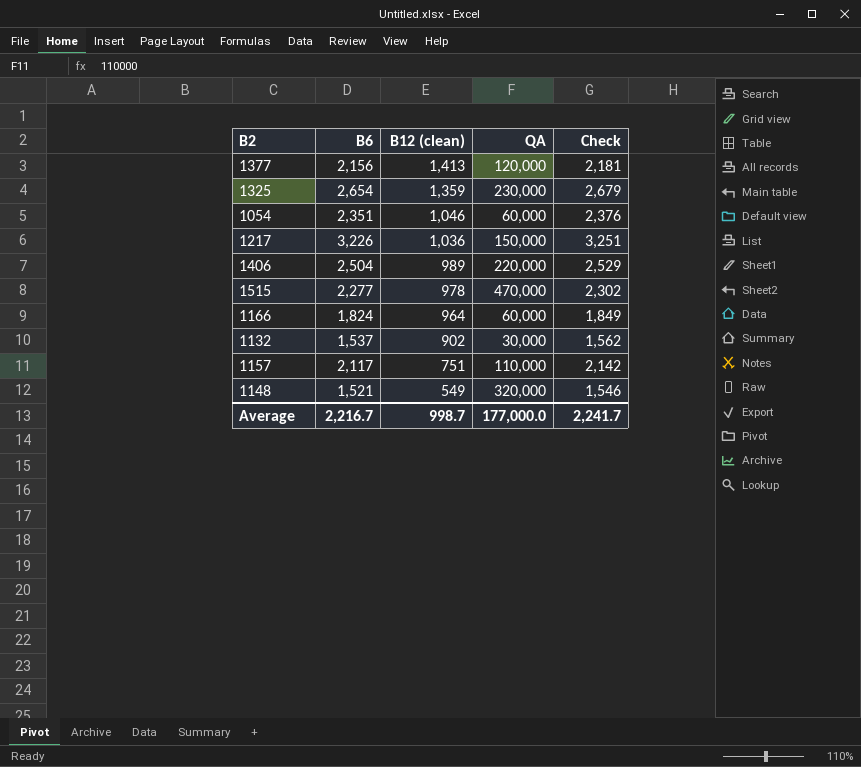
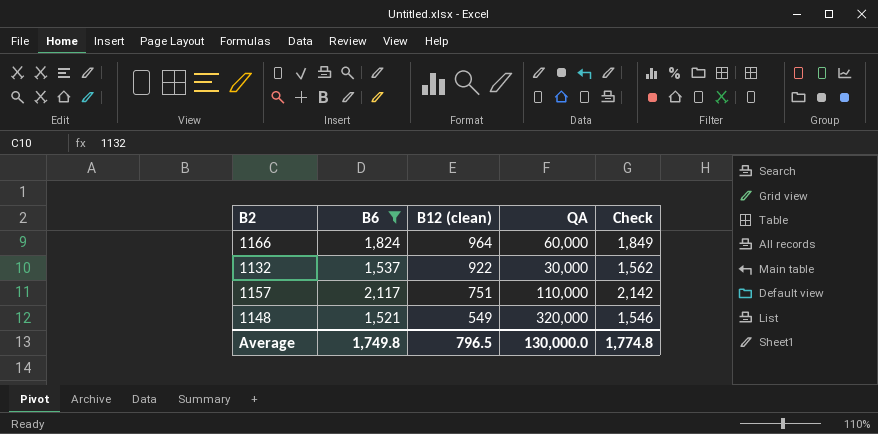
filter: none -> B6 <= 2,117
1132 | B12 (clean): 902 -> 922
Average | B6: 2,216.7 -> 1,749.8
Average | B12 (clean): 998.7 -> 796.5
Average | QA: 177,000.0 -> 130,000.0
Average | Check: 2,241.7 -> 1,774.8

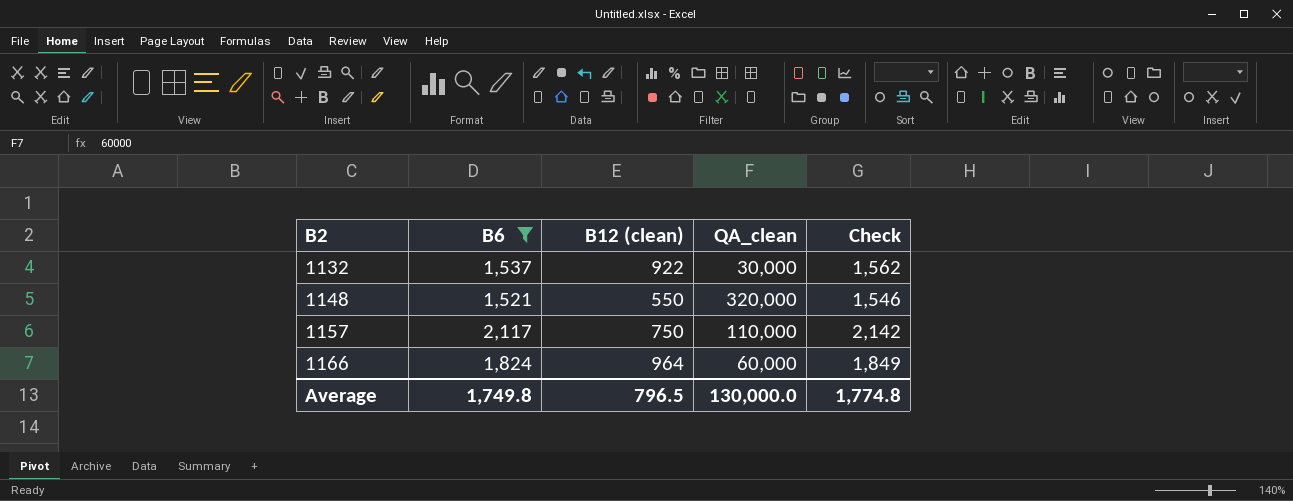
row order: B12 (clean) descending -> B2 ascending
column name: QA -> QA_clean
1148 | B12 (clean): 549 -> 550
1157 | B12 (clean): 751 -> 750

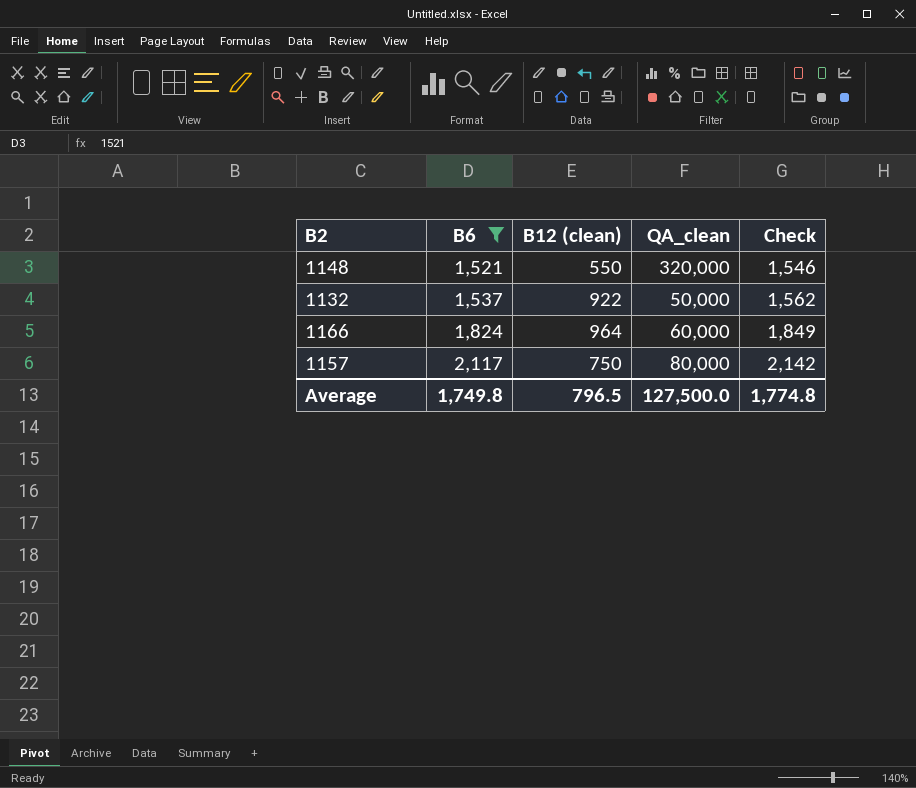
row order: B2 ascending -> B6 ascending
1132 | QA_clean: 30,000 -> 50,000
1157 | QA_clean: 110,000 -> 80,000
Average | QA_clean: 130,000.0 -> 127,500.0

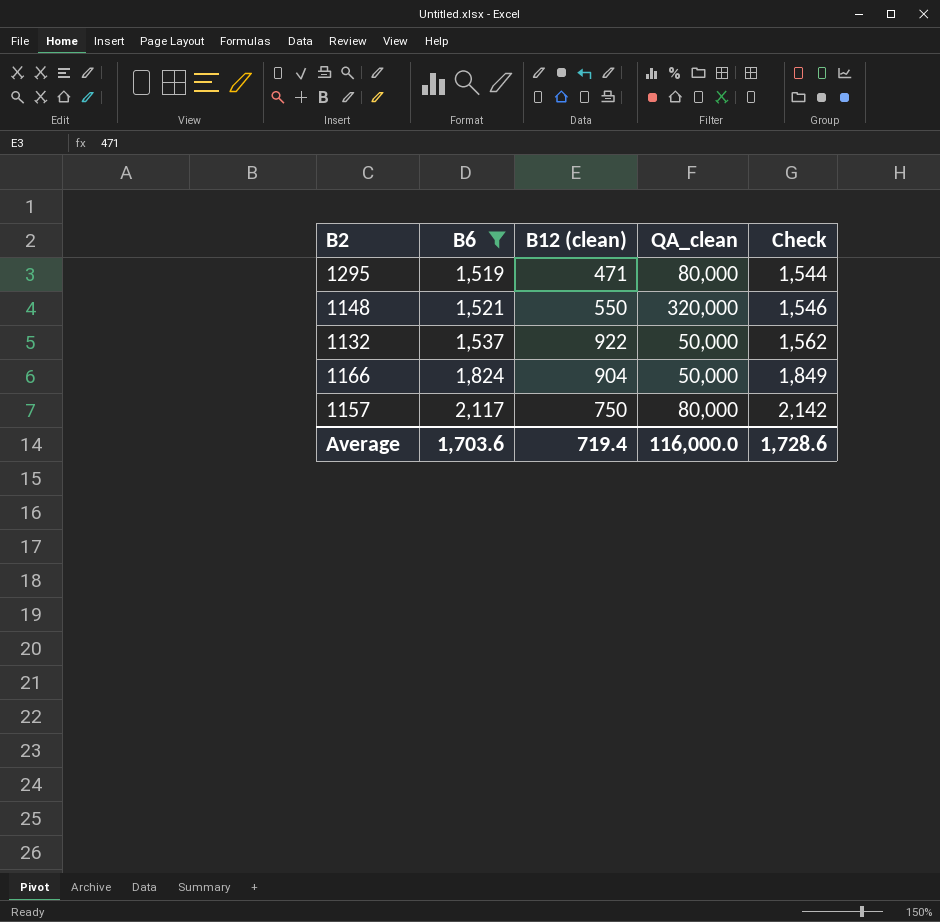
row 1295: none -> 1,519 | 471 | 80,000 | 1,544
1166 | B12 (clean): 964 -> 904
1166 | QA_clean: 60,000 -> 50,000
Average | B6: 1,749.8 -> 1,703.6
Average | B12 (clean): 796.5 -> 719.4
Average | QA_clean: 127,500.0 -> 116,000.0
Average | Check: 1,774.8 -> 1,728.6

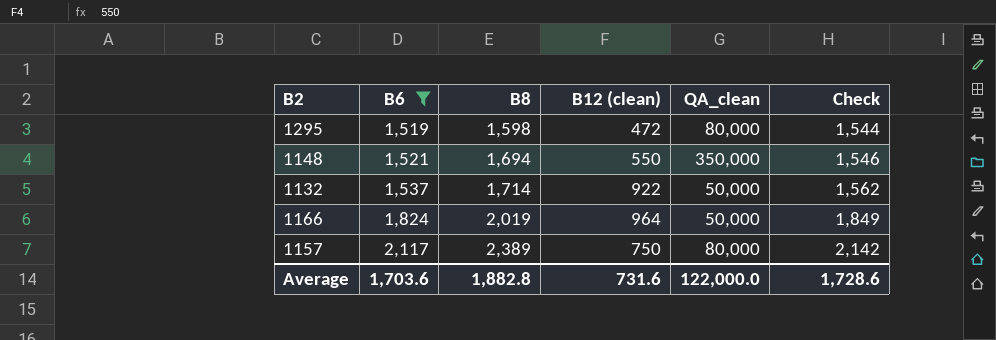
column B8 | position: none -> 3
1295 | B12 (clean): 471 -> 472
1148 | QA_clean: 320,000 -> 350,000
1166 | B12 (clean): 904 -> 964
Average | B12 (clean): 719.4 -> 731.6
Average | QA_clean: 116,000.0 -> 122,000.0

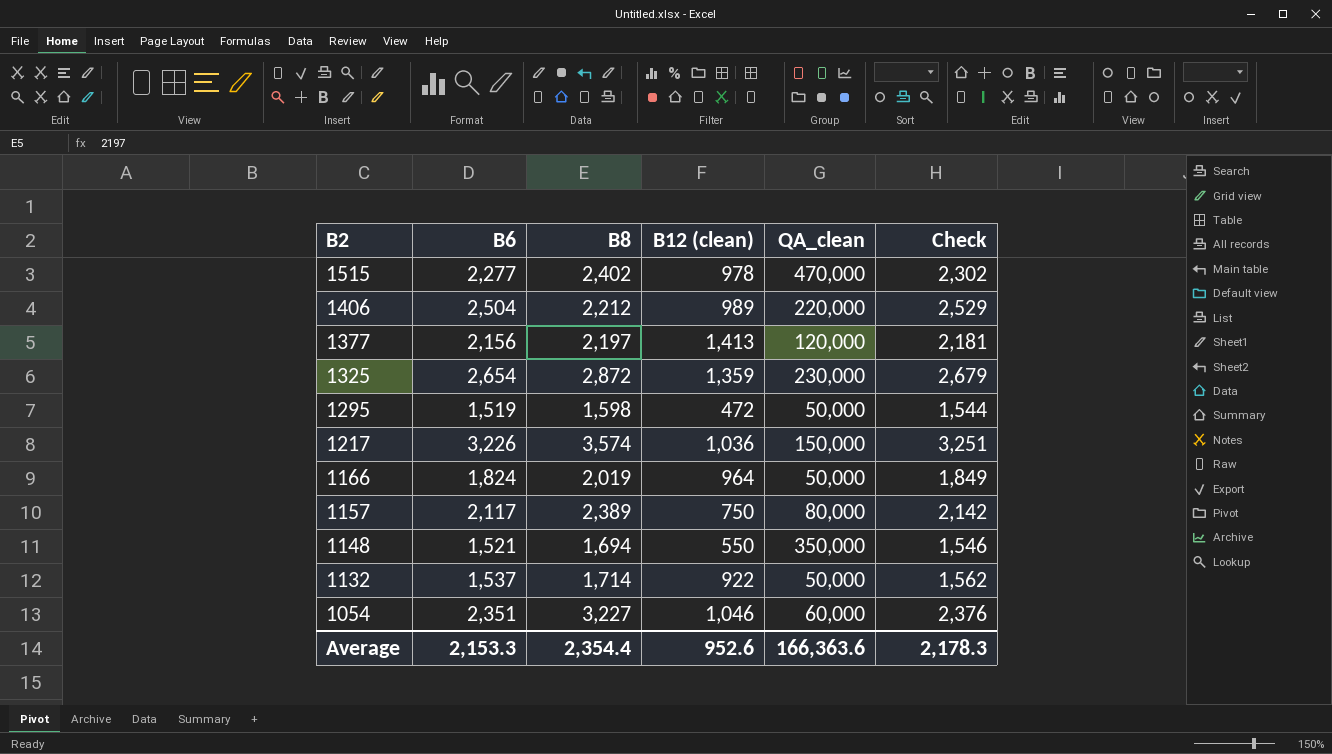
filter: B6 <= 2,117 -> none
row order: B6 ascending -> B2 descending
1295 | QA_clean: 80,000 -> 50,000
Average | B6: 1,703.6 -> 2,153.3
Average | B8: 1,882.8 -> 2,354.4
Average | B12 (clean): 731.6 -> 952.6
Average | QA_clean: 122,000.0 -> 166,363.6
Average | Check: 1,728.6 -> 2,178.3

